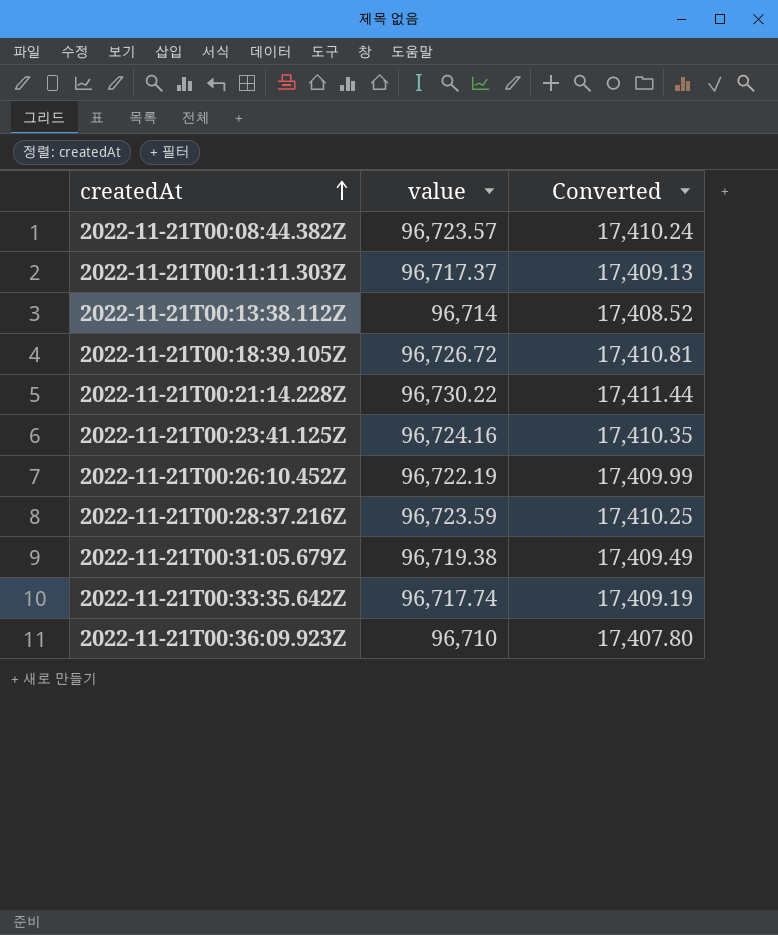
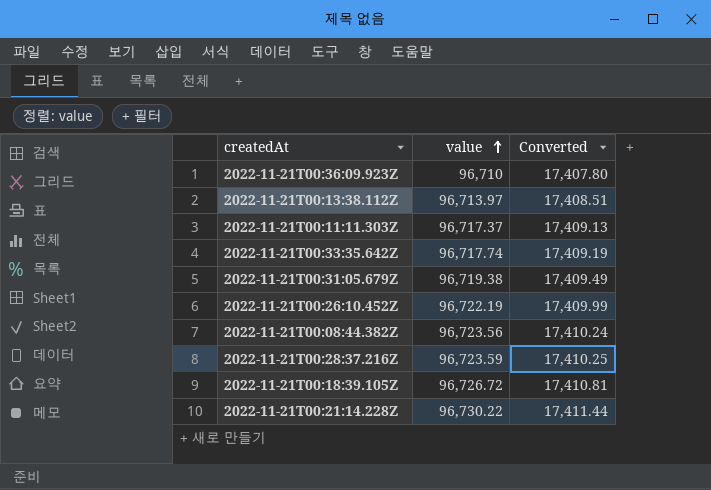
row order: createdAt ascending -> value ascending
row 2022-11-21T00:23:41.125Z: 96,724.16 | 17,410.35 -> none
2022-11-21T00:13:38.112Z | value: 96,714 -> 96,713.97
2022-11-21T00:13:38.112Z | Converted: 17,408.52 -> 17,408.51
2022-11-21T00:08:44.382Z | value: 96,723.57 -> 96,723.56

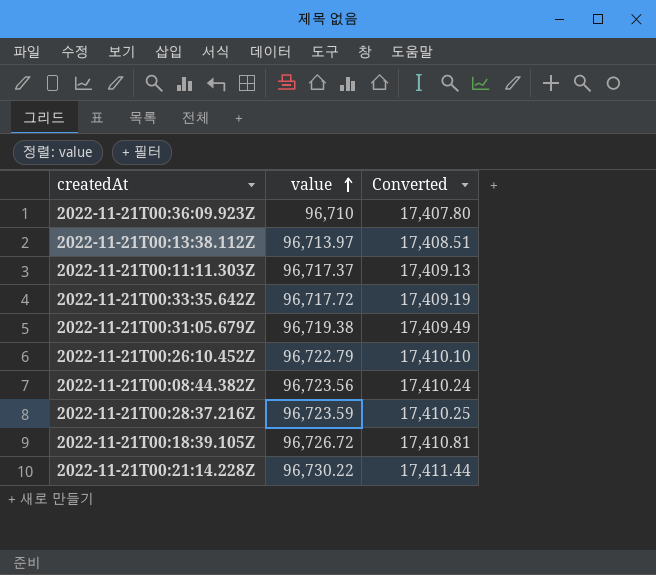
2022-11-21T00:33:35.642Z | value: 96,717.74 -> 96,717.72
2022-11-21T00:26:10.452Z | value: 96,722.19 -> 96,722.79
2022-11-21T00:26:10.452Z | Converted: 17,409.99 -> 17,410.10

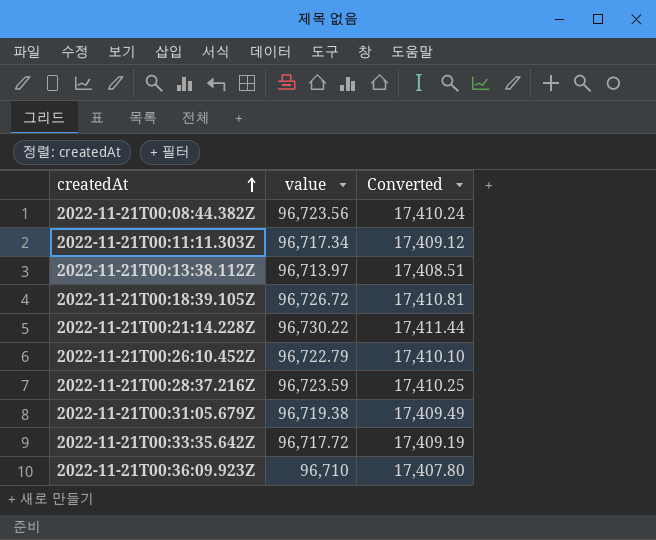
row order: value ascending -> createdAt ascending
2022-11-21T00:11:11.303Z | value: 96,717.37 -> 96,717.34
2022-11-21T00:11:11.303Z | Converted: 17,409.13 -> 17,409.12

